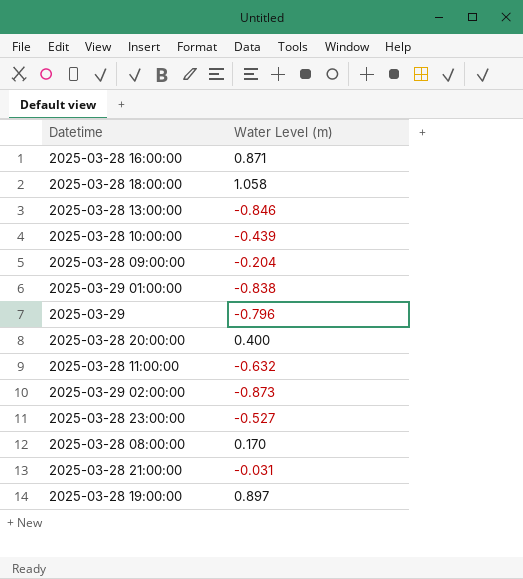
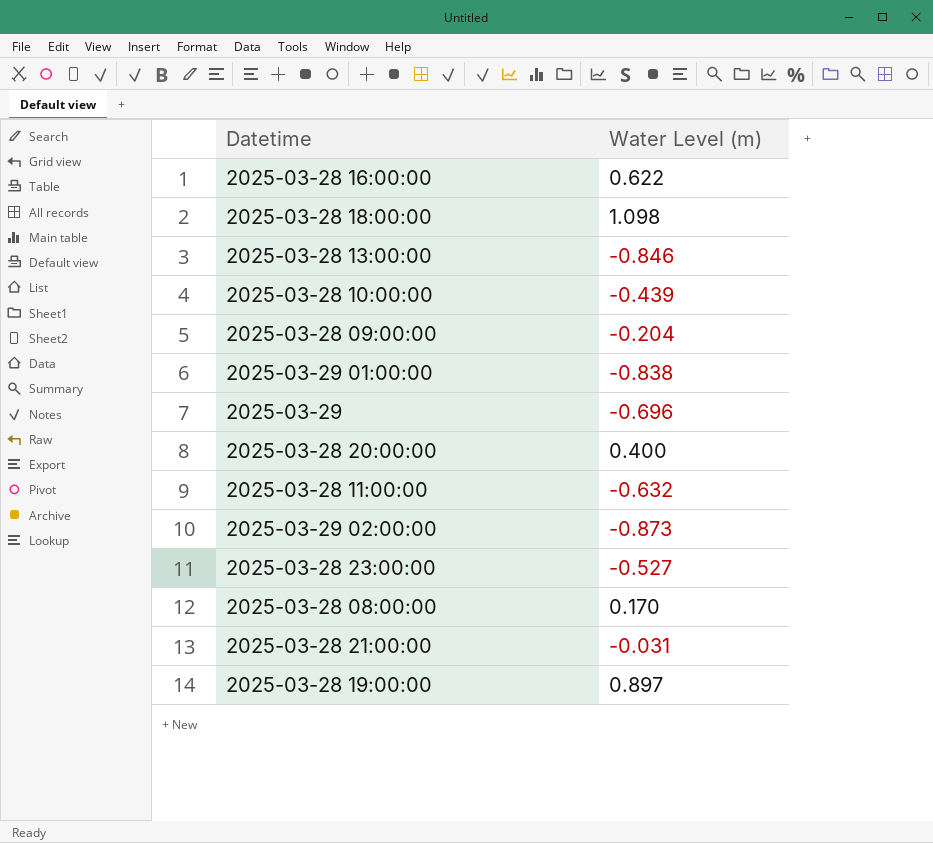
2025-03-28 16:00:00 | Water Level (m): 0.871 -> 0.622
2025-03-28 18:00:00 | Water Level (m): 1.058 -> 1.098
2025-03-29 | Water Level (m): -0.796 -> -0.696

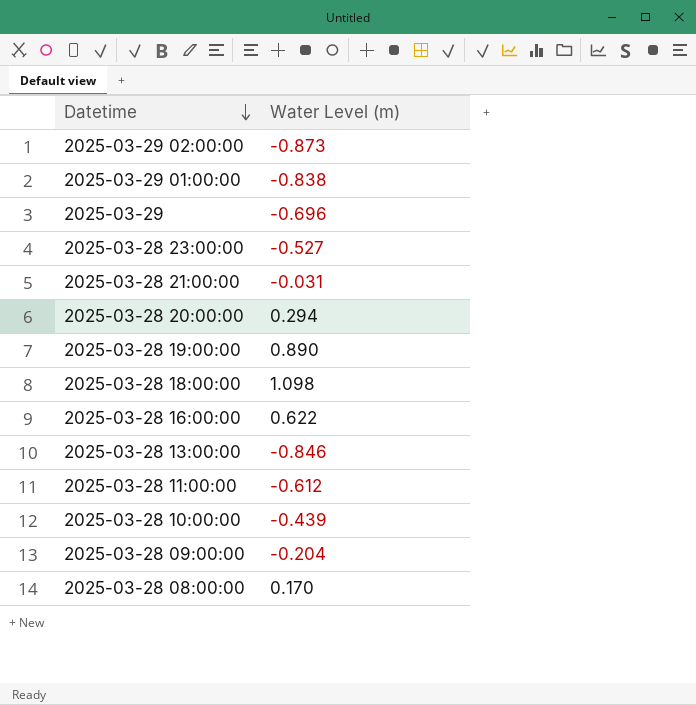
row order: none -> Datetime descending
2025-03-28 20:00:00 | Water Level (m): 0.400 -> 0.294
2025-03-28 19:00:00 | Water Level (m): 0.897 -> 0.890
2025-03-28 11:00:00 | Water Level (m): -0.632 -> -0.612

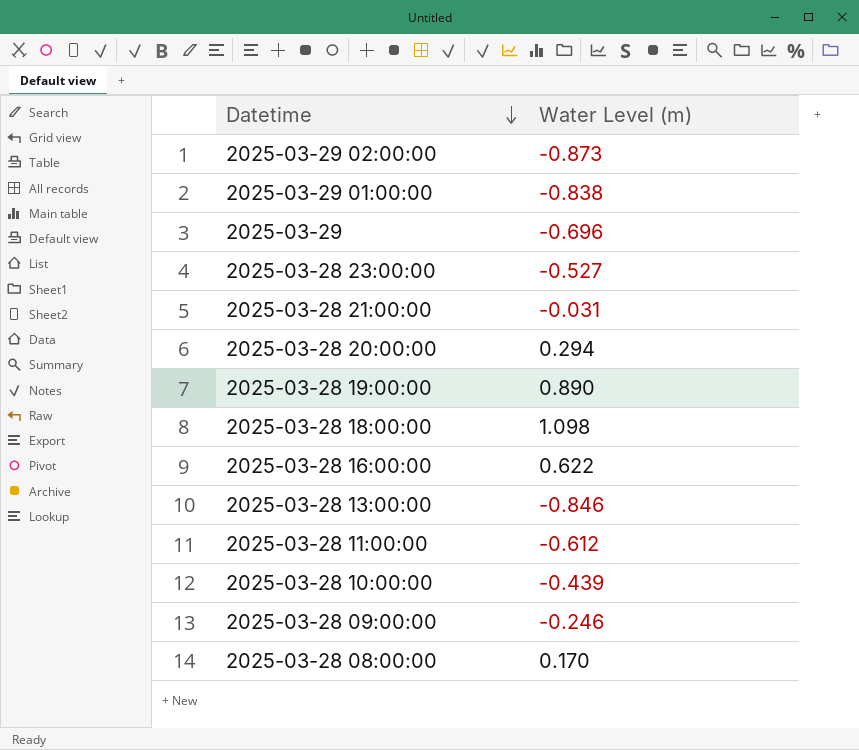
2025-03-28 09:00:00 | Water Level (m): -0.204 -> -0.246

